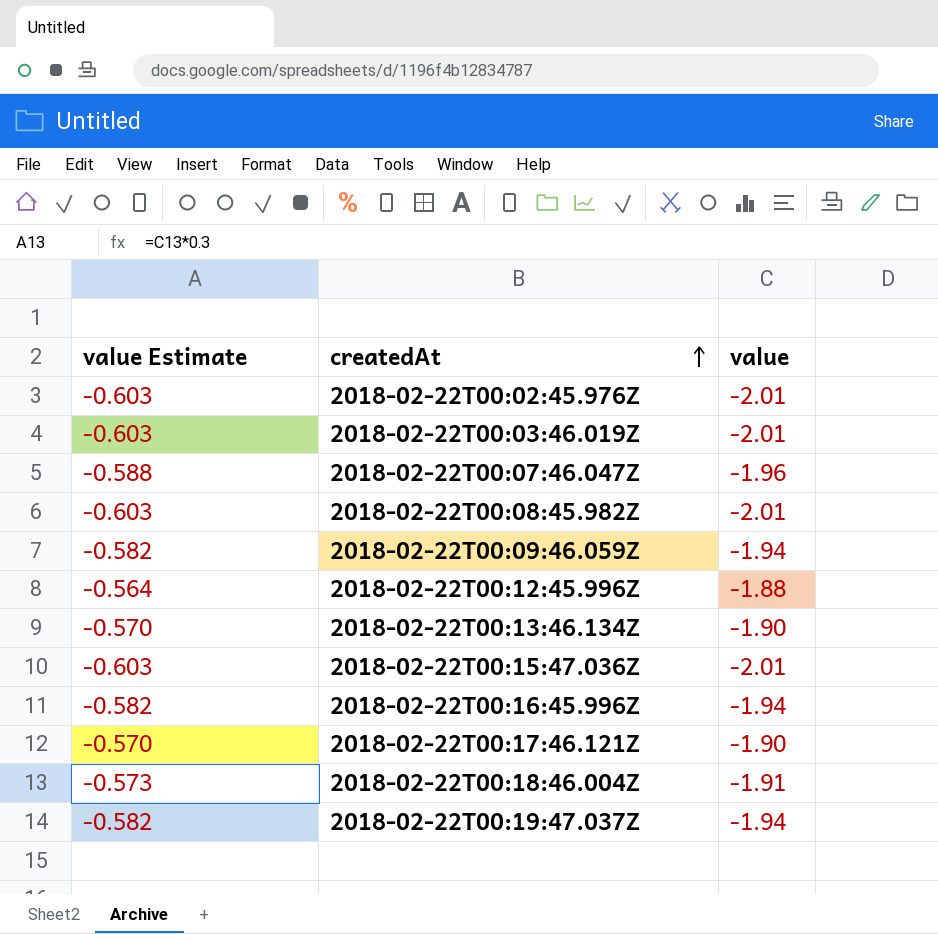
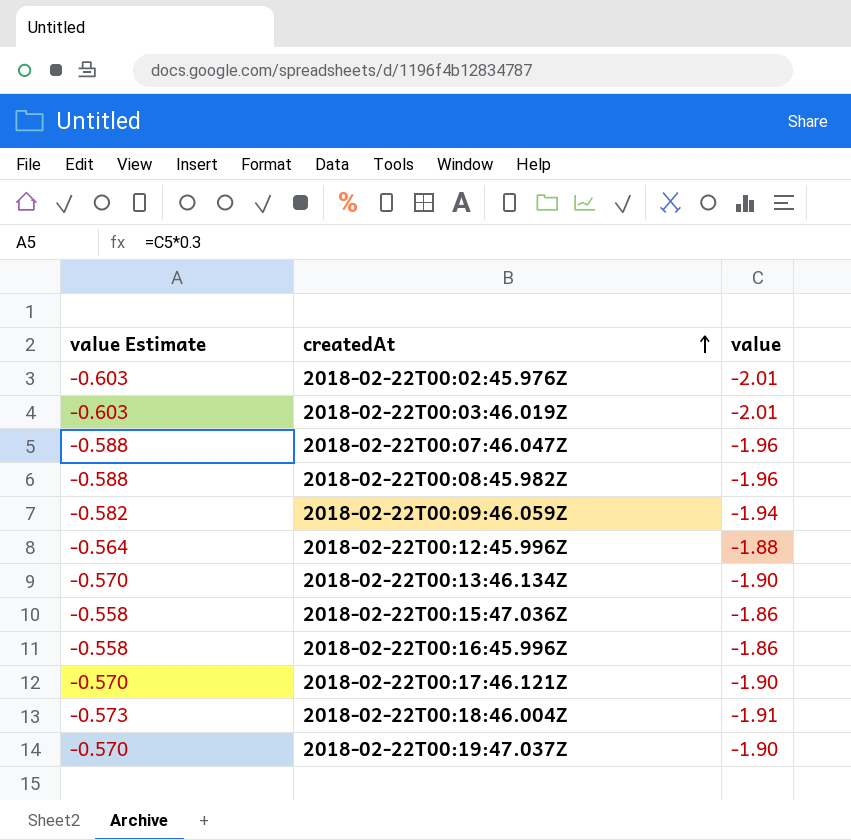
2018-02-22T00:08:45.982Z | value Estimate: -0.603 -> -0.588
2018-02-22T00:08:45.982Z | value: -2.01 -> -1.96
2018-02-22T00:15:47.036Z | value Estimate: -0.603 -> -0.558
2018-02-22T00:15:47.036Z | value: -2.01 -> -1.86
2018-02-22T00:16:45.996Z | value Estimate: -0.582 -> -0.558
2018-02-22T00:16:45.996Z | value: -1.94 -> -1.86
2018-02-22T00:19:47.037Z | value Estimate: -0.582 -> -0.570
2018-02-22T00:19:47.037Z | value: -1.94 -> -1.90

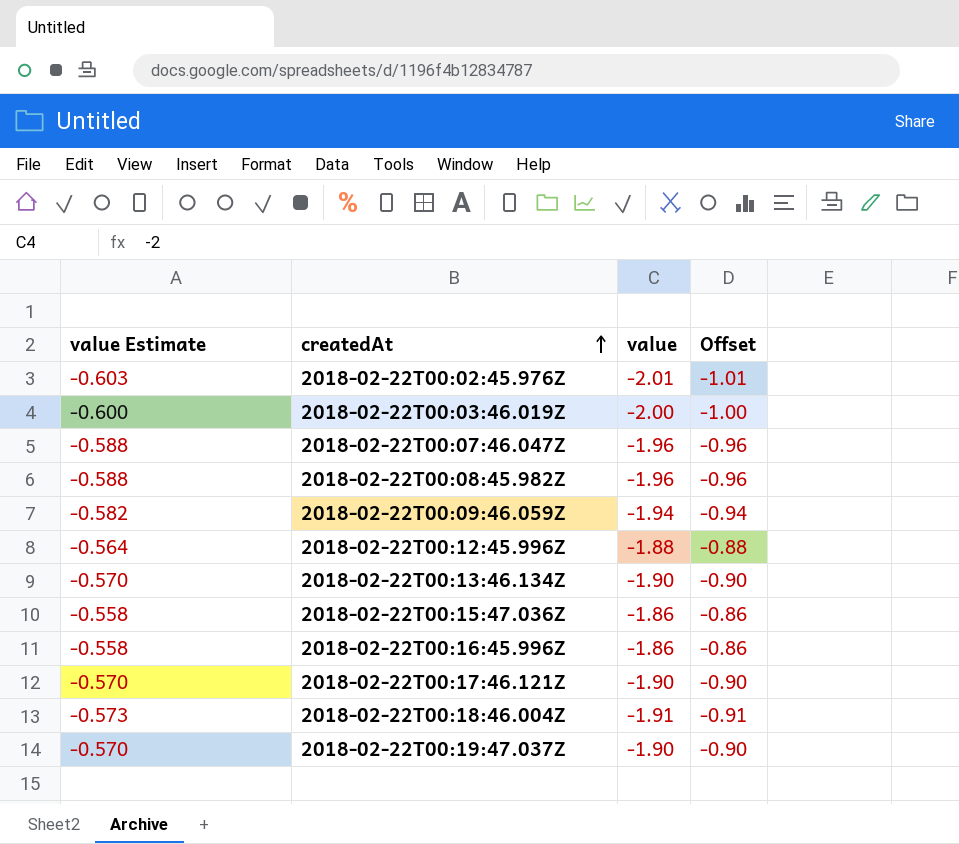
column Offset | formula: none -> [value] + 1
2018-02-22T00:03:46.019Z | value Estimate: -0.603 -> -0.600
2018-02-22T00:03:46.019Z | value: -2.01 -> -2.00

